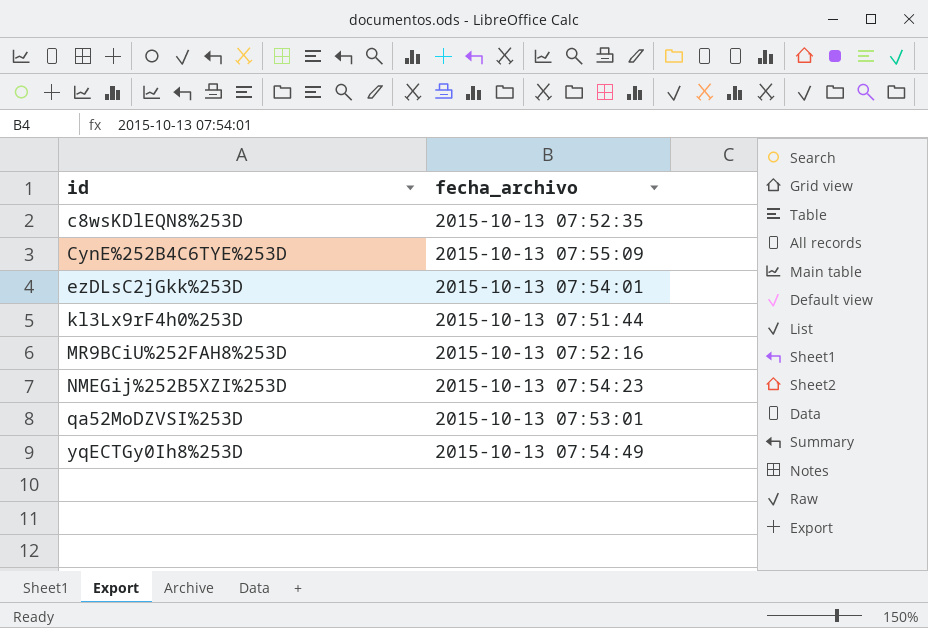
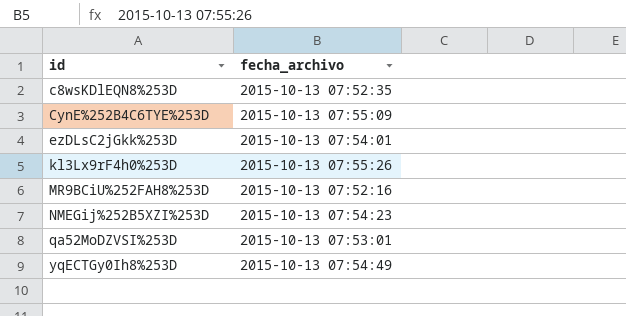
kl3Lx9rF4h0%253D | fecha_archivo: 2015-10-13 07:51:44 -> 2015-10-13 07:55:26

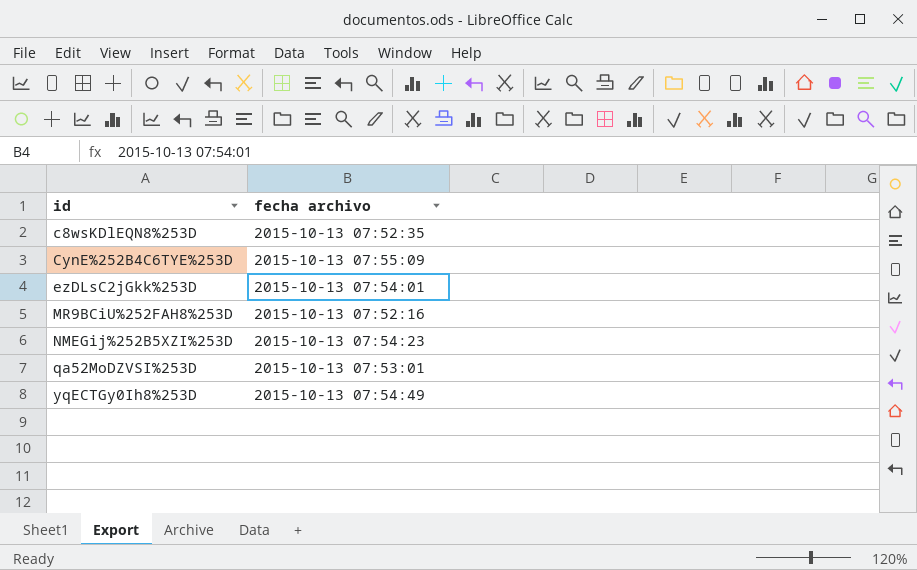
column name: fecha_archivo -> fecha archivo
row kl3Lx9rF4h0%253D: 2015-10-13 07:55:26 -> none

